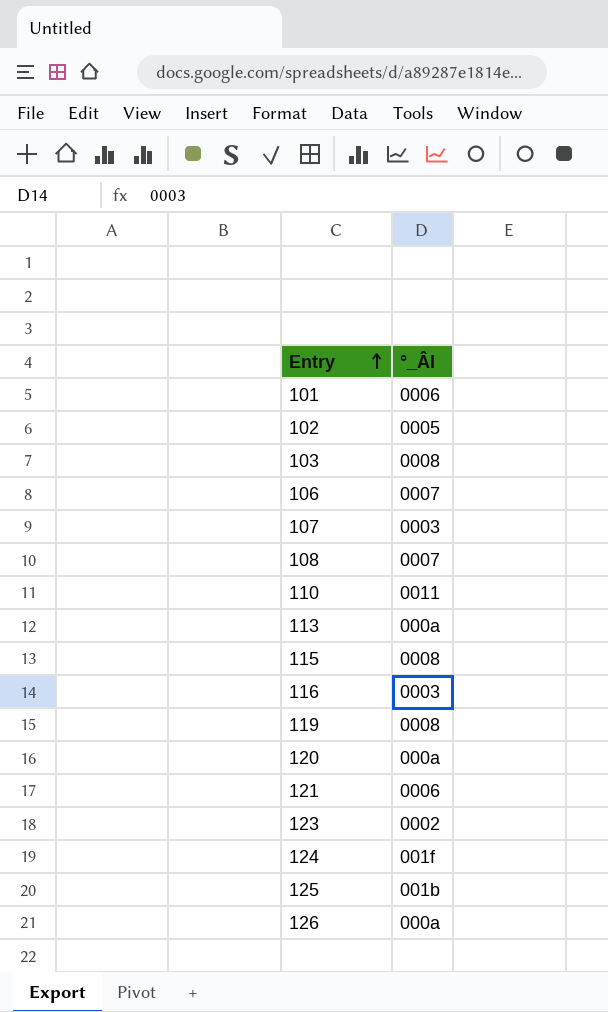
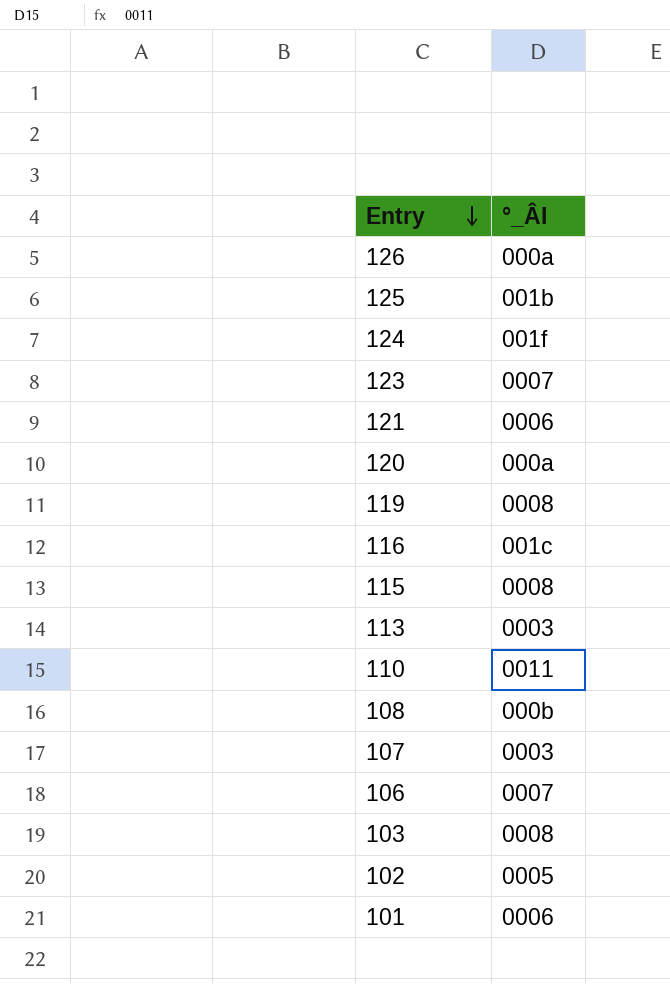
row order: Entry ascending -> Entry descending
123 | °_ÂI: 0002 -> 0007
116 | °_ÂI: 0003 -> 001c
113 | °_ÂI: 000a -> 0003
108 | °_ÂI: 0007 -> 000b

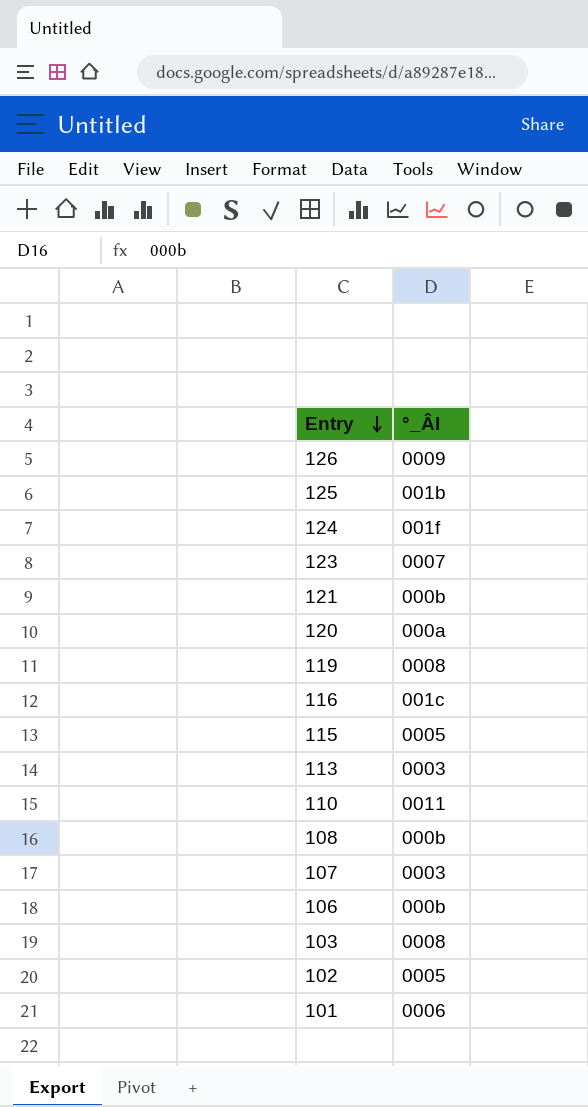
126 | °_ÂI: 000a -> 0009
121 | °_ÂI: 0006 -> 000b
115 | °_ÂI: 0008 -> 0005
106 | °_ÂI: 0007 -> 000b

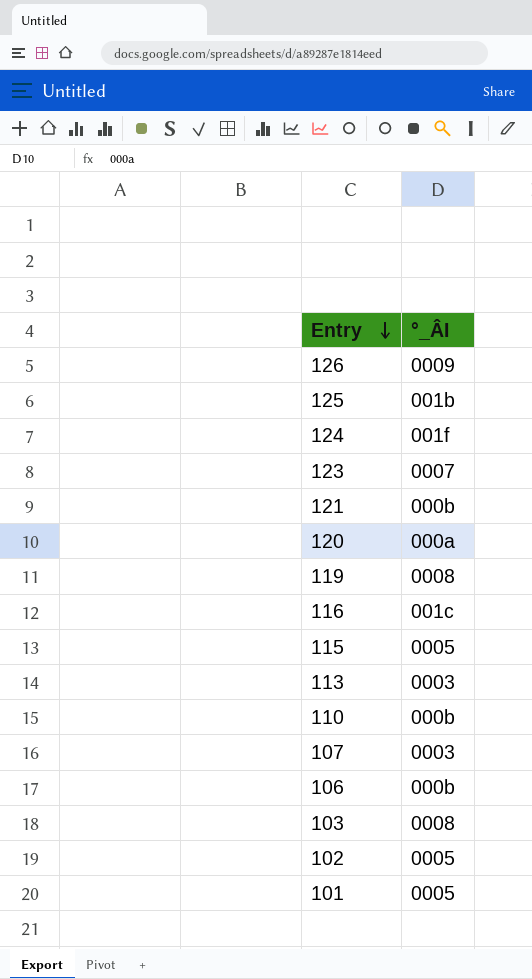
row 108: 000b -> none
110 | °_ÂI: 0011 -> 000b
101 | °_ÂI: 0006 -> 0005

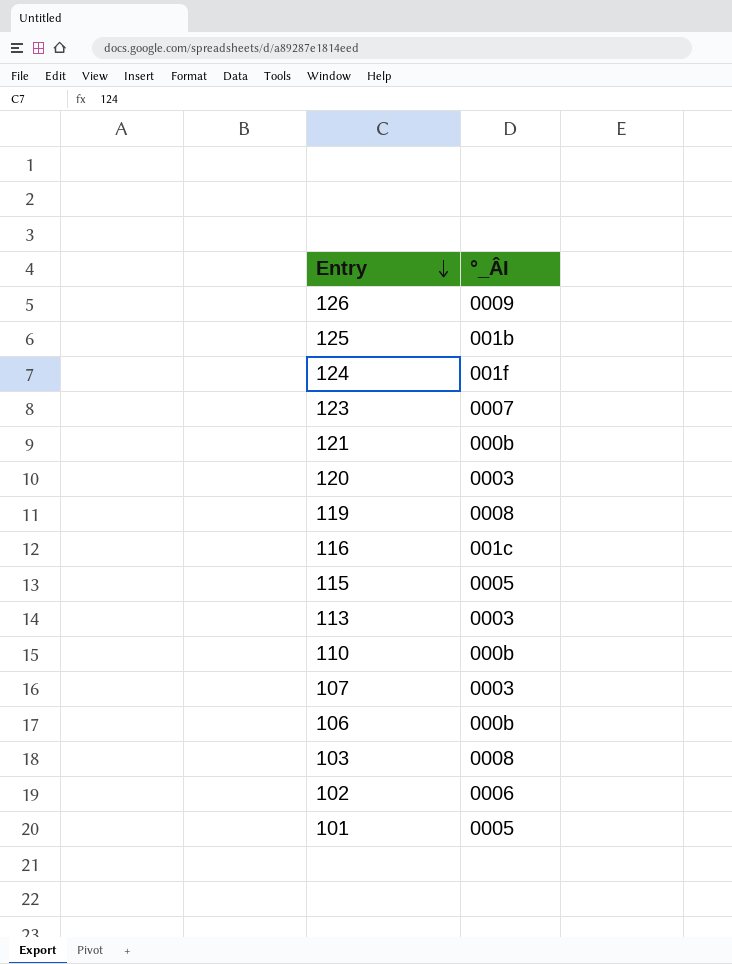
120 | °_ÂI: 000a -> 0003
102 | °_ÂI: 0005 -> 0006

